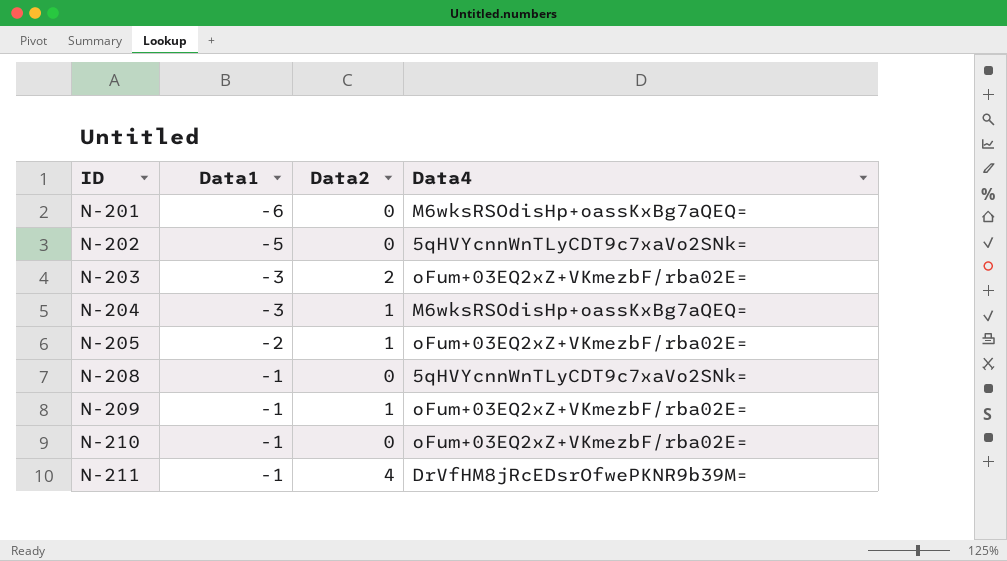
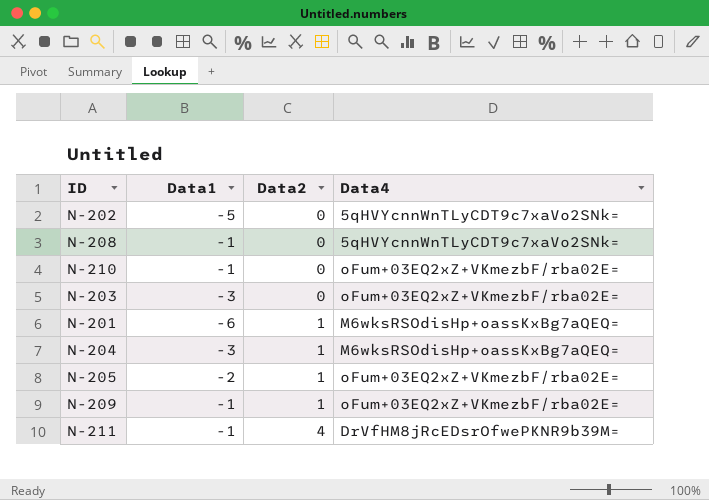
row order: ID ascending -> Data2 ascending
N-203 | Data2: 2 -> 0
N-201 | Data2: 0 -> 1

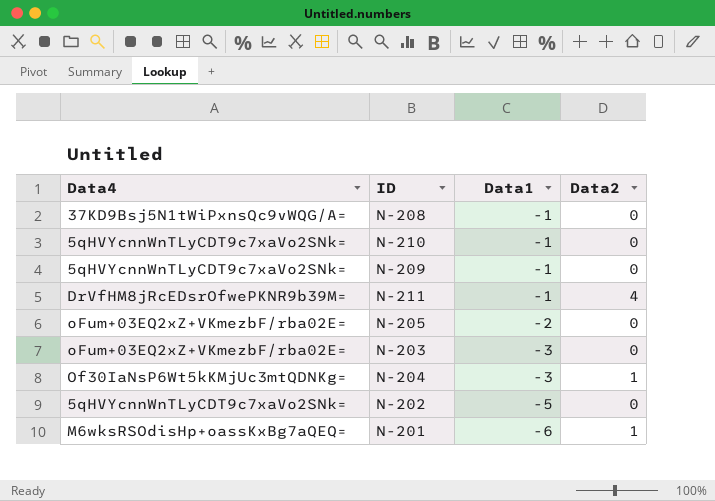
row order: Data2 ascending -> Data1 descending
column Data4 | position: 4 -> 1
N-208 | Data4: 5qHVYcnnWnTLyCDT9c7xaVo2SNk= -> 37KD9Bsj5N1tWiPxnsQc9vWQG/A=
N-210 | Data4: oFum+03EQ2xZ+VKmezbF/rba02E= -> 5qHVYcnnWnTLyCDT9c7xaVo2SNk=
N-209 | Data4: oFum+03EQ2xZ+VKmezbF/rba02E= -> 5qHVYcnnWnTLyCDT9c7xaVo2SNk=
N-209 | Data2: 1 -> 0
N-205 | Data2: 1 -> 0
N-204 | Data4: M6wksRSOdisHp+oassKxBg7aQEQ= -> Of30IaNsP6Wt5kKMjUc3mtQDNKg=

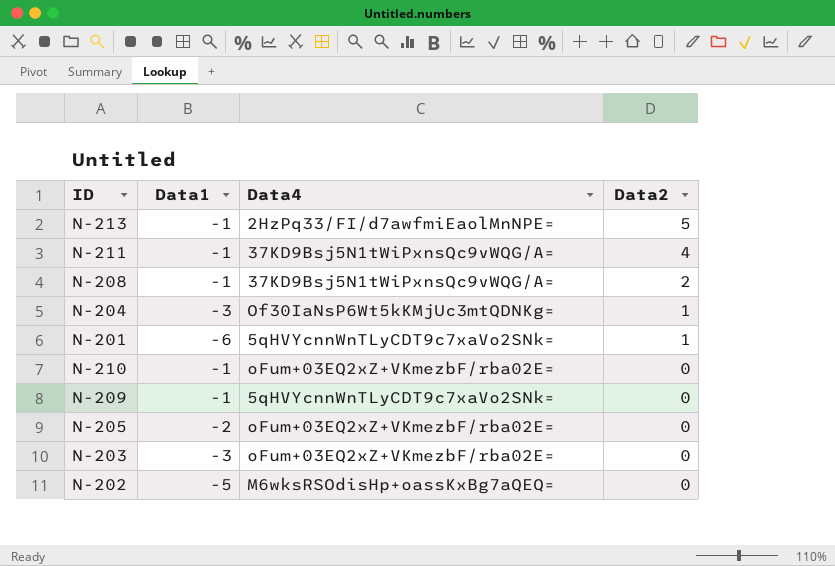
row order: Data1 descending -> Data2 descending
column Data4 | position: 1 -> 3
row N-213: none -> -1 | 2HzPq33/FI/d7awfmiEaolMnNPE= | 5
N-211 | Data4: DrVfHM8jRcEDsrOfwePKNR9b39M= -> 37KD9Bsj5N1tWiPxnsQc9vWQG/A=
N-208 | Data2: 0 -> 2
N-201 | Data4: M6wksRSOdisHp+oassKxBg7aQEQ= -> 5qHVYcnnWnTLyCDT9c7xaVo2SNk=
N-210 | Data4: 5qHVYcnnWnTLyCDT9c7xaVo2SNk= -> oFum+03EQ2xZ+VKmezbF/rba02E=
N-202 | Data4: 5qHVYcnnWnTLyCDT9c7xaVo2SNk= -> M6wksRSOdisHp+oassKxBg7aQEQ=

